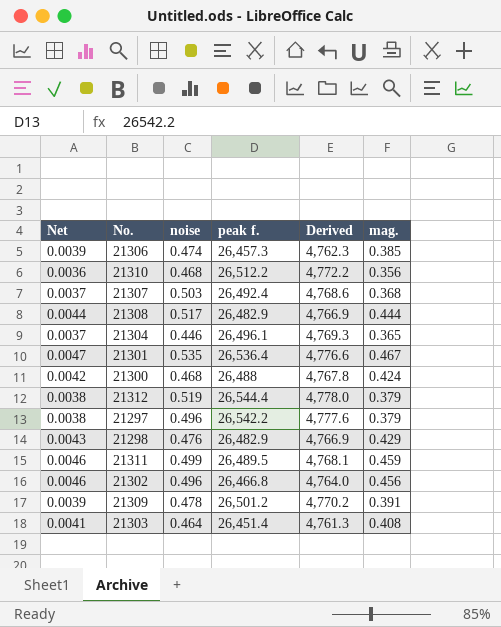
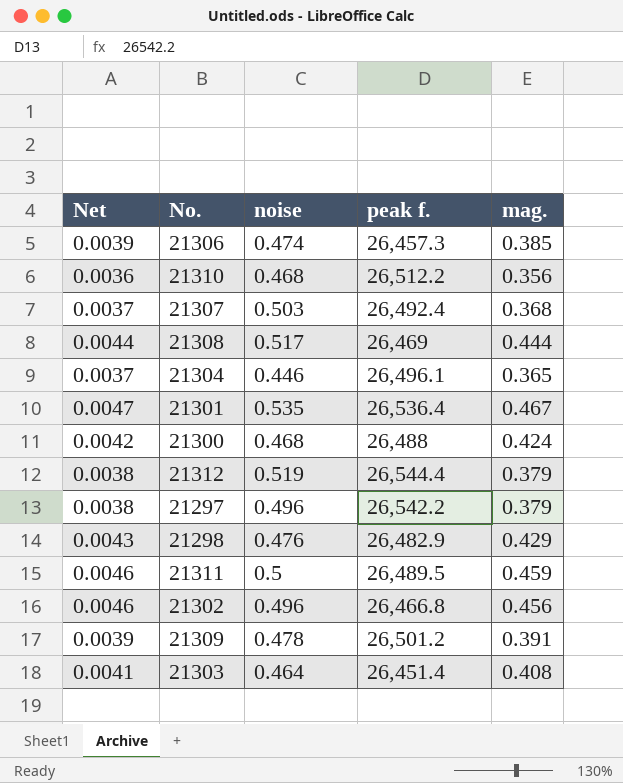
column Derived | formula: [peak f.] * 0.18 -> none
21308 | peak f.: 26,482.9 -> 26,469
21311 | noise: 0.499 -> 0.5

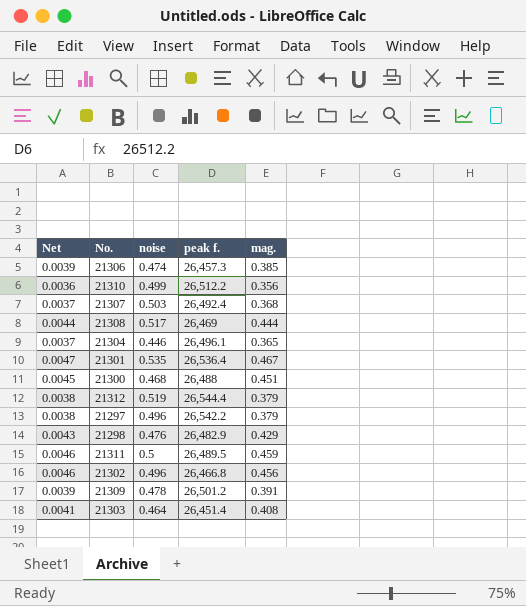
21310 | noise: 0.468 -> 0.499
21300 | Net: 0.0042 -> 0.0045
21300 | mag.: 0.424 -> 0.451

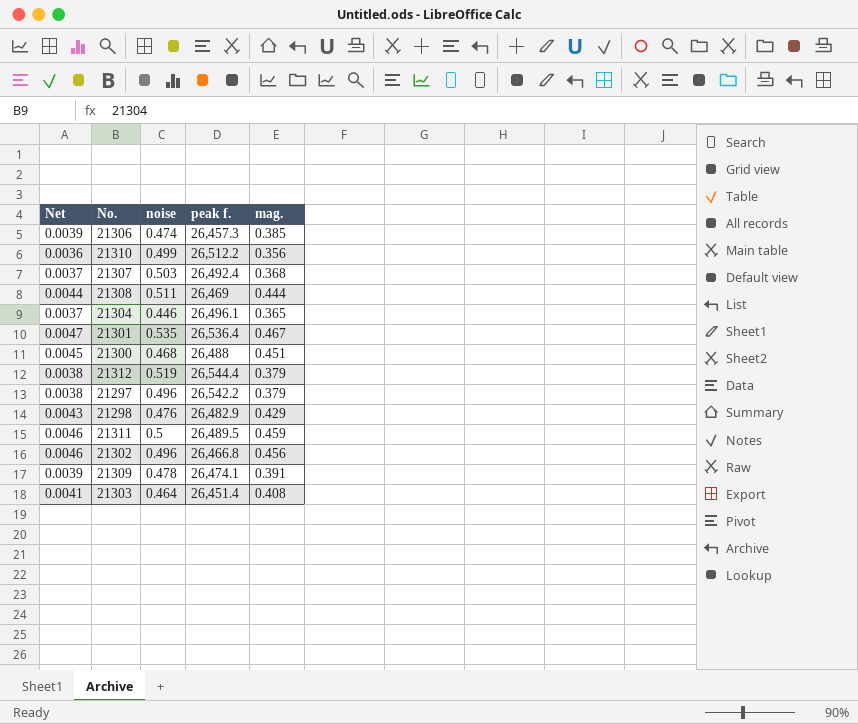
21308 | noise: 0.517 -> 0.511
21309 | peak f.: 26,501.2 -> 26,474.1

